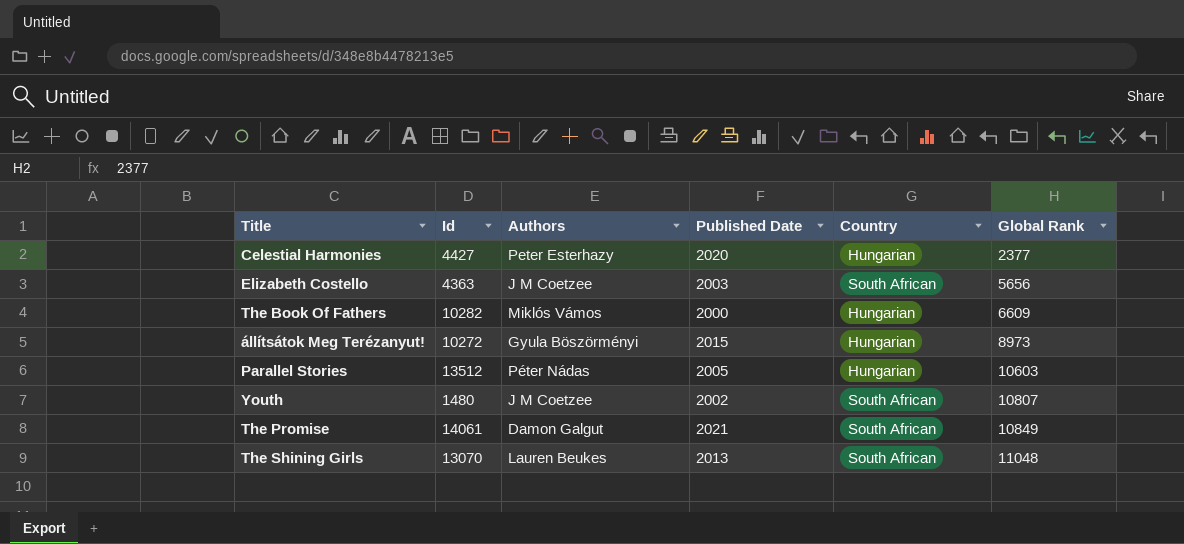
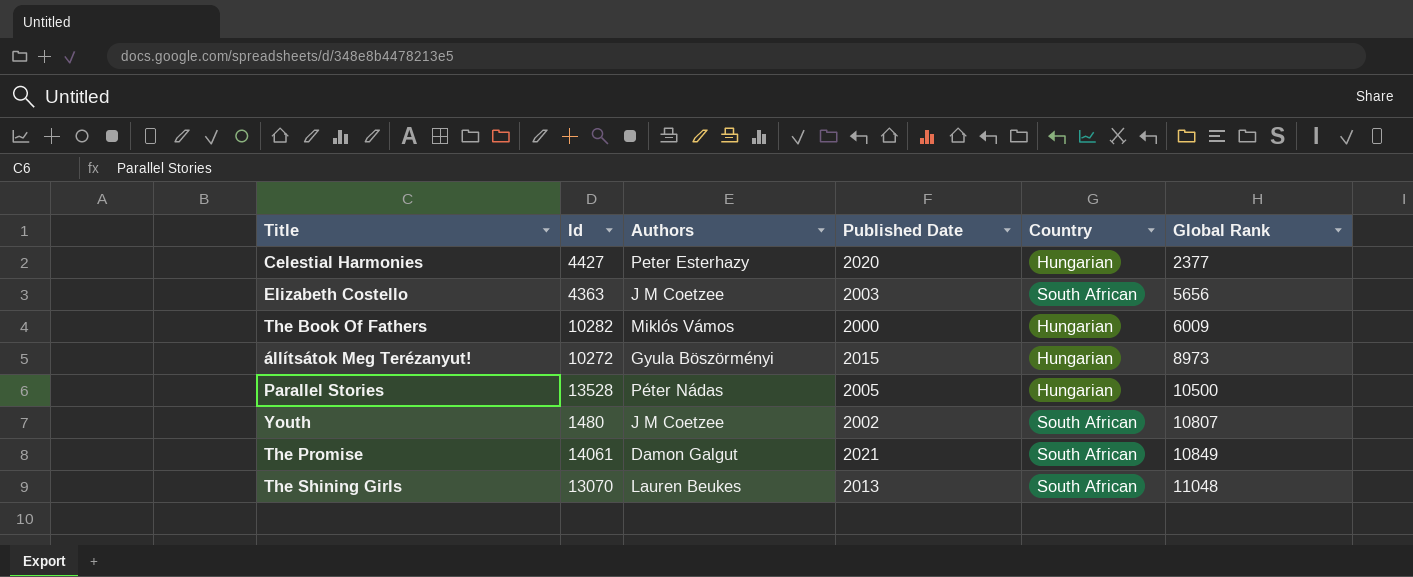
The Book Of Fathers | Global Rank: 6609 -> 6009
Parallel Stories | Id: 13512 -> 13528
Parallel Stories | Global Rank: 10603 -> 10500

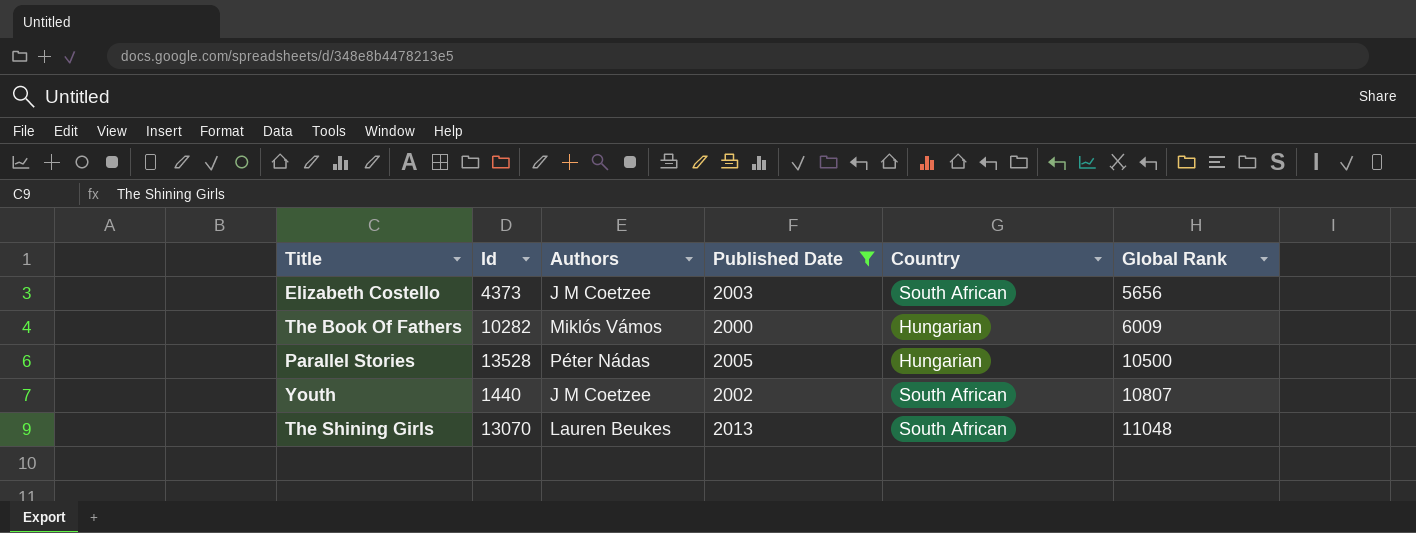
filter: none -> Published Date <= 2013
Elizabeth Costello | Id: 4363 -> 4373
Youth | Id: 1480 -> 1440

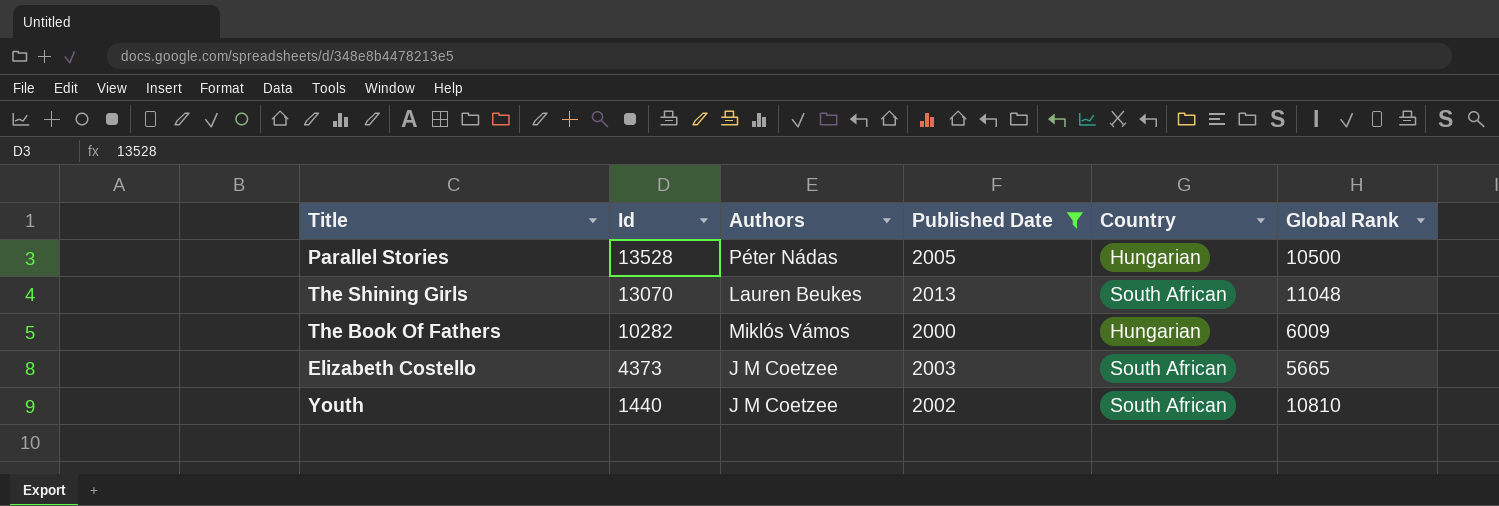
row order: Global Rank ascending -> Id descending
Elizabeth Costello | Global Rank: 5656 -> 5665
Youth | Global Rank: 10807 -> 10810

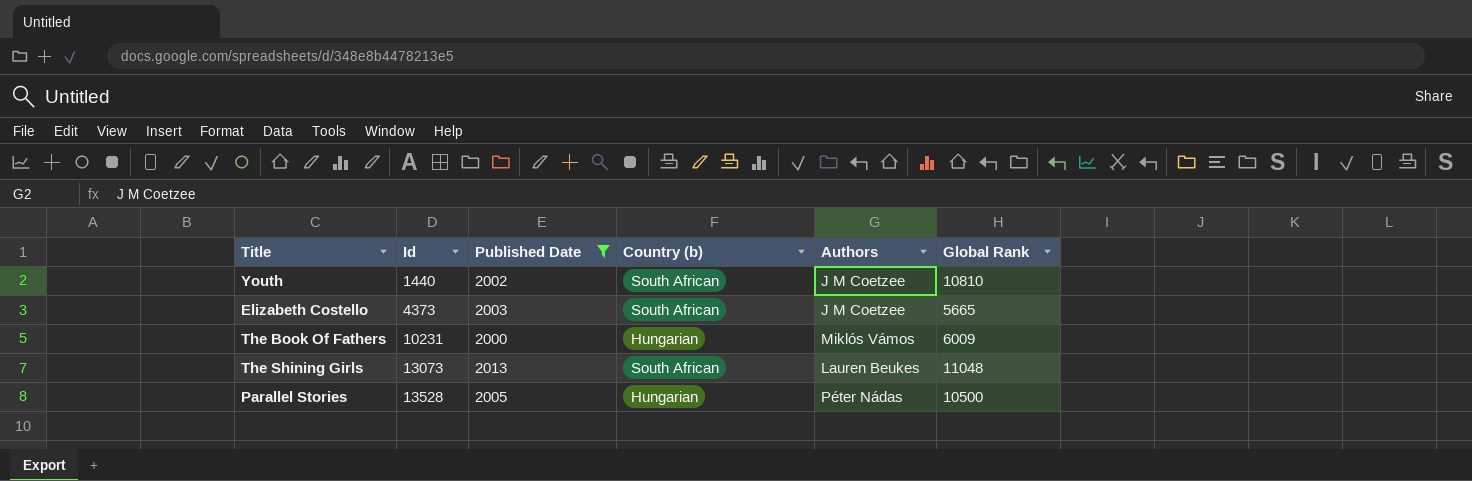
row order: Id descending -> Id ascending
column name: Country -> Country (b)
column Authors | position: 3 -> 5
The Book Of Fathers | Id: 10282 -> 10231
The Shining Girls | Id: 13070 -> 13073

